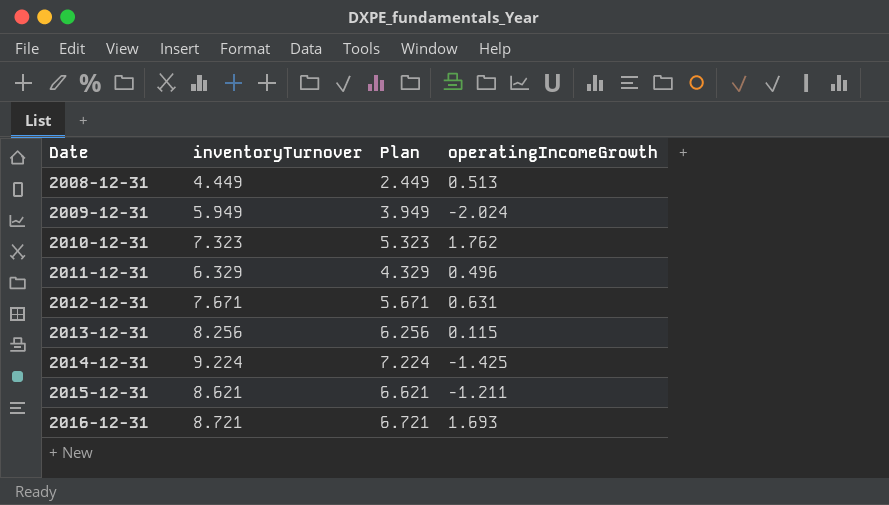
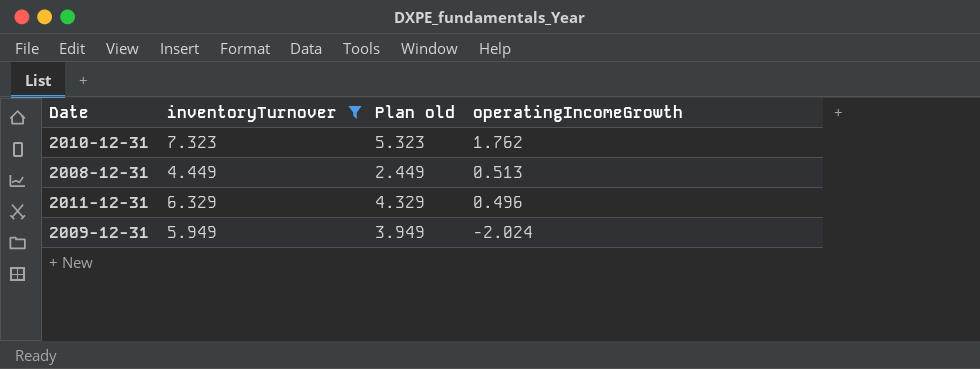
filter: none -> inventoryTurnover <= 7.323
row order: Date ascending -> operatingIncomeGrowth descending
column name: Plan -> Plan old

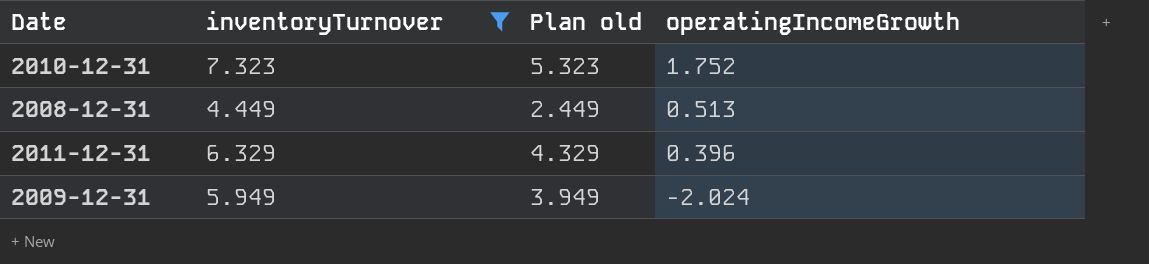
2010-12-31 | operatingIncomeGrowth: 1.762 -> 1.752
2011-12-31 | operatingIncomeGrowth: 0.496 -> 0.396

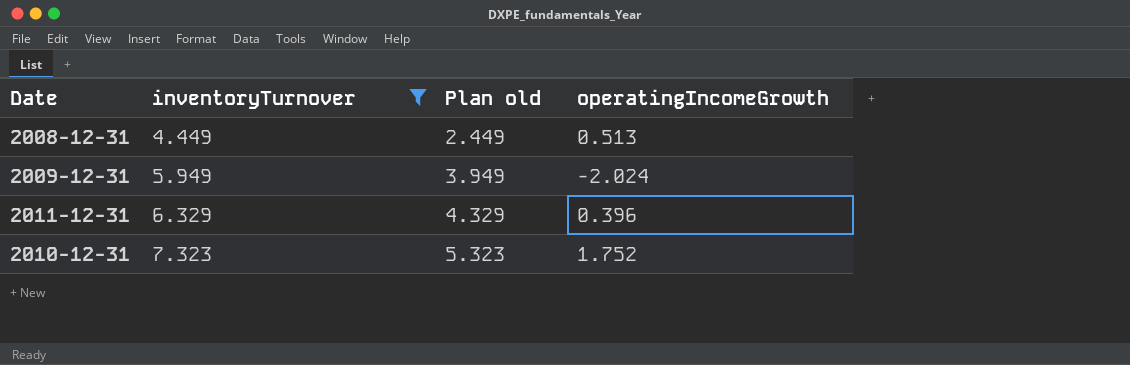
row order: operatingIncomeGrowth descending -> inventoryTurnover ascending

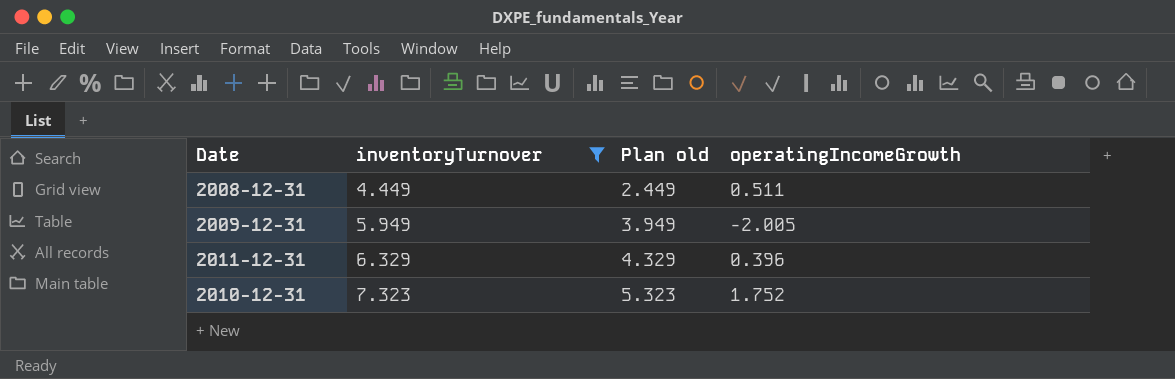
2008-12-31 | operatingIncomeGrowth: 0.513 -> 0.511
2009-12-31 | operatingIncomeGrowth: -2.024 -> -2.005

